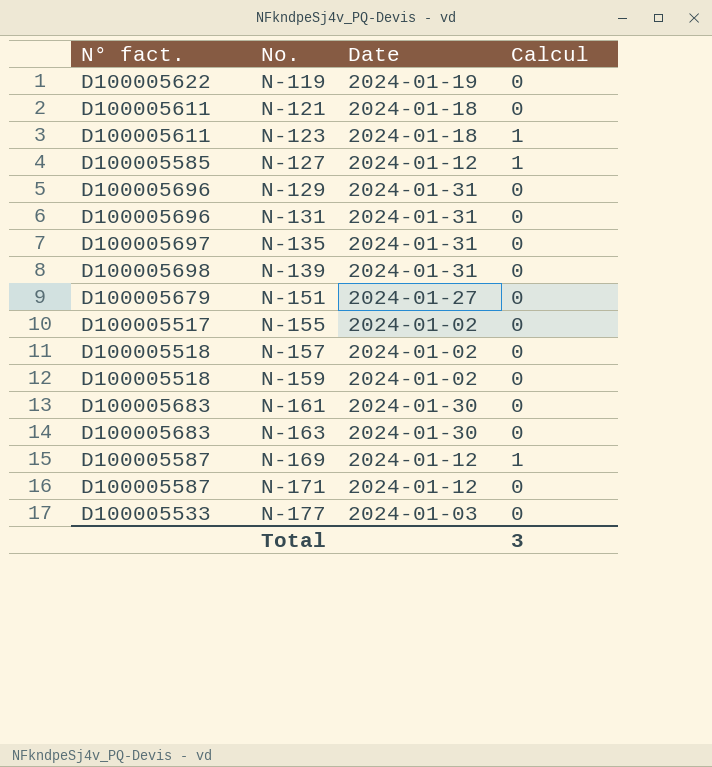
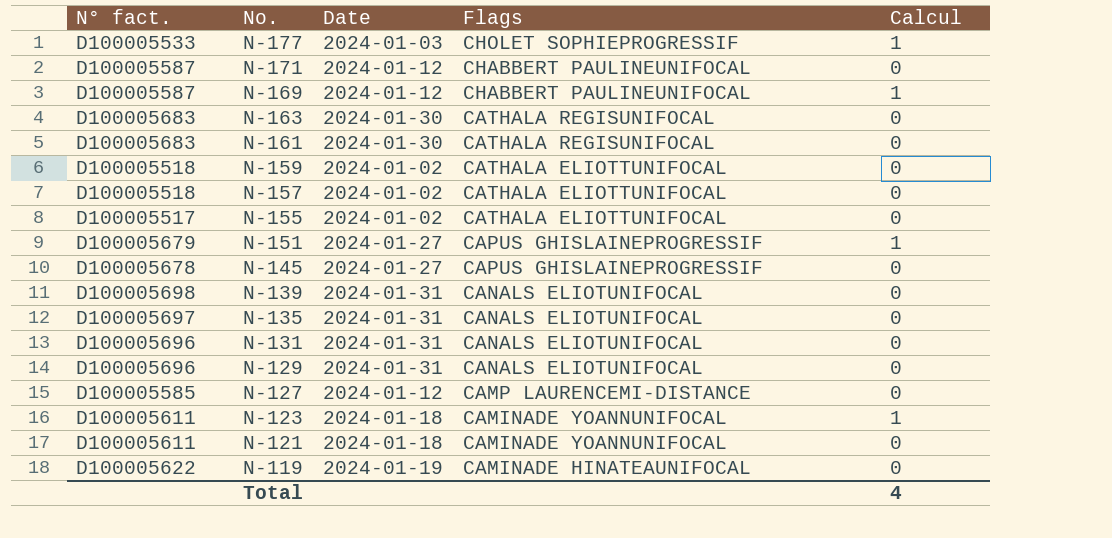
row order: No. ascending -> No. descending
column Flags | position: none -> 4
N-177 | Calcul: 0 -> 1
N-151 | Calcul: 0 -> 1
row N-145: none -> D100005678 | 2024-01-27 | CAPUS GHISLAINEPROGRESSIF | 0
N-127 | Calcul: 1 -> 0
Total | Calcul: 3 -> 4

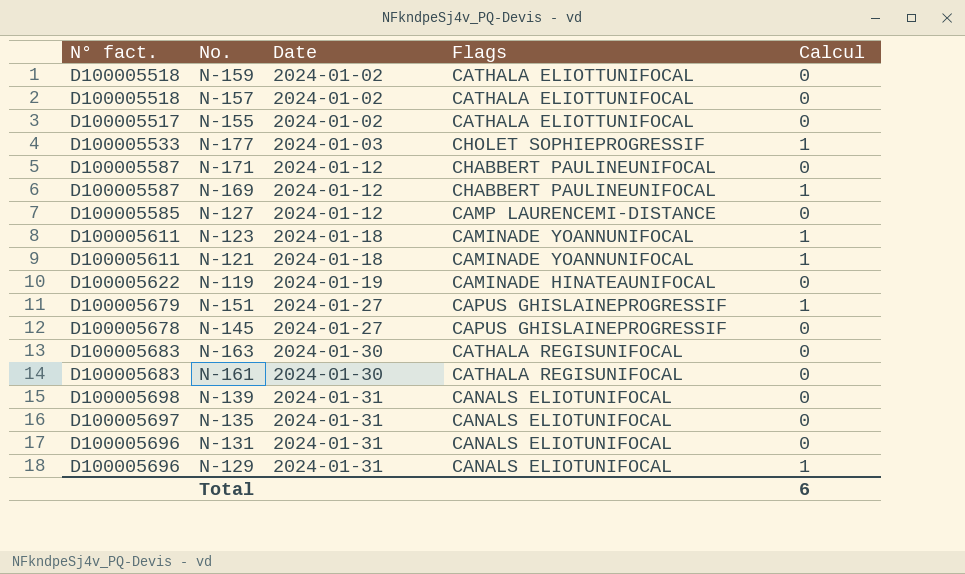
row order: No. descending -> Date ascending
N-121 | Calcul: 0 -> 1
N-129 | Calcul: 0 -> 1
Total | Calcul: 4 -> 6

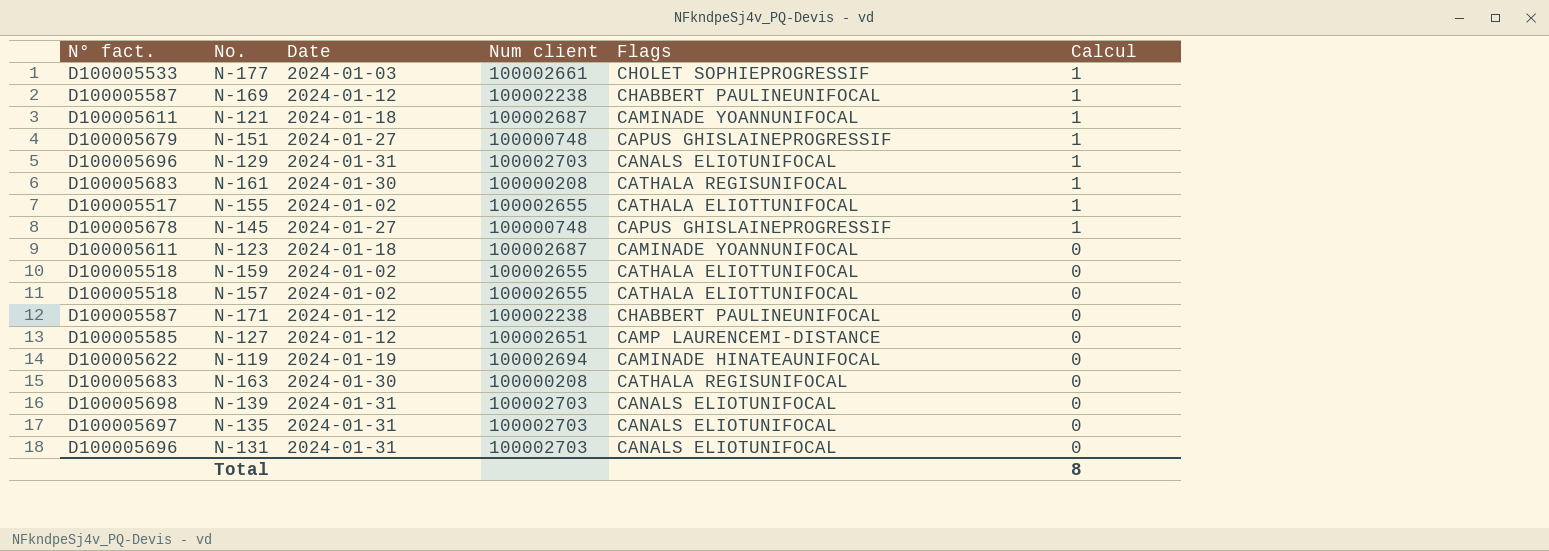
row order: Date ascending -> Calcul descending
column Num client | position: none -> 4
N-161 | Calcul: 0 -> 1
N-155 | Calcul: 0 -> 1
N-145 | Calcul: 0 -> 1
N-123 | Calcul: 1 -> 0
Total | Calcul: 6 -> 8

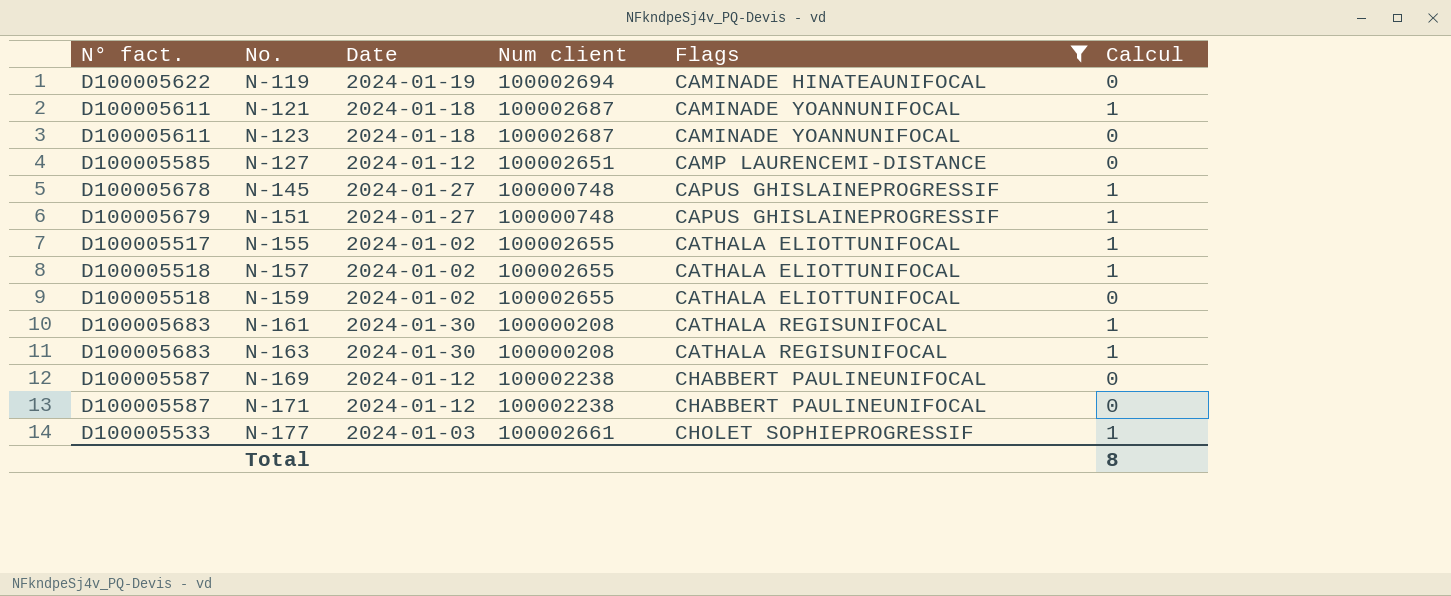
filter: none -> Flags != CANALS ELIOTUNIFOCAL
row order: Calcul descending -> No. ascending
N-157 | Calcul: 0 -> 1
N-163 | Calcul: 0 -> 1
N-169 | Calcul: 1 -> 0

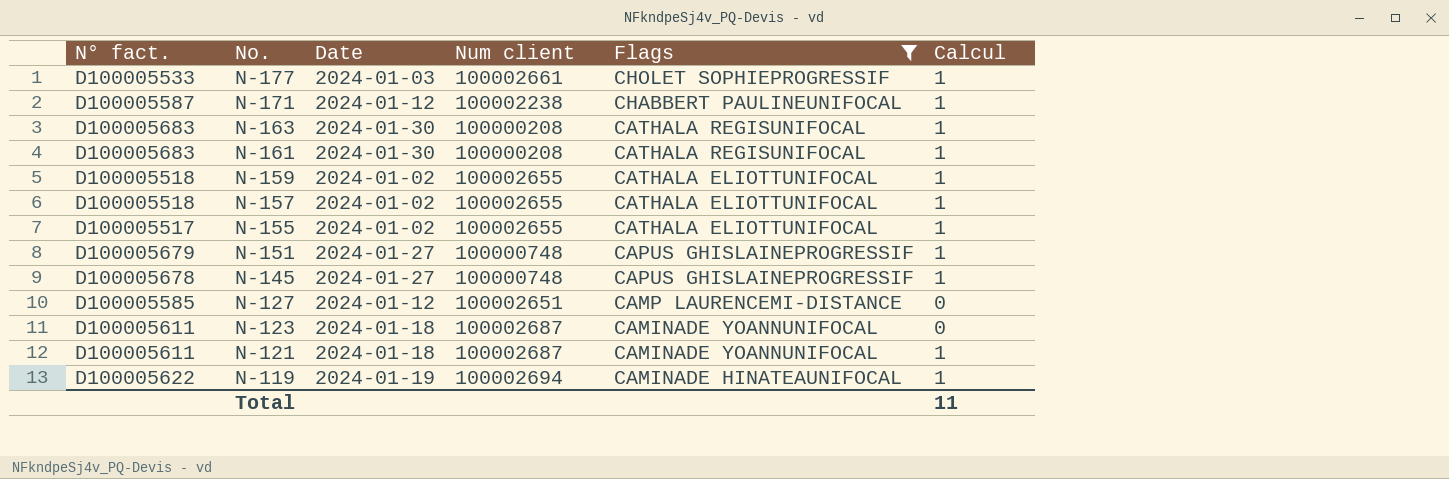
row order: No. ascending -> No. descending
row N-169: D100005587 | 2024-01-12 | 100002238 | CHABBERT PAULINEUNIFOCAL | 0 -> none
N-171 | Calcul: 0 -> 1
N-159 | Calcul: 0 -> 1
N-119 | Calcul: 0 -> 1
Total | Calcul: 8 -> 11

